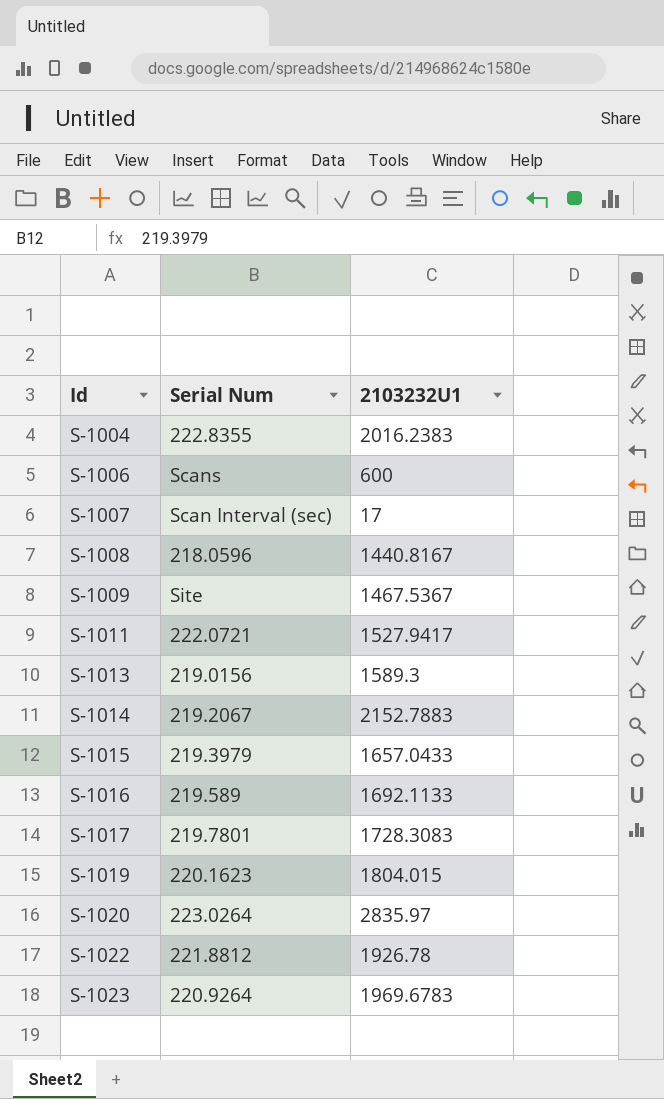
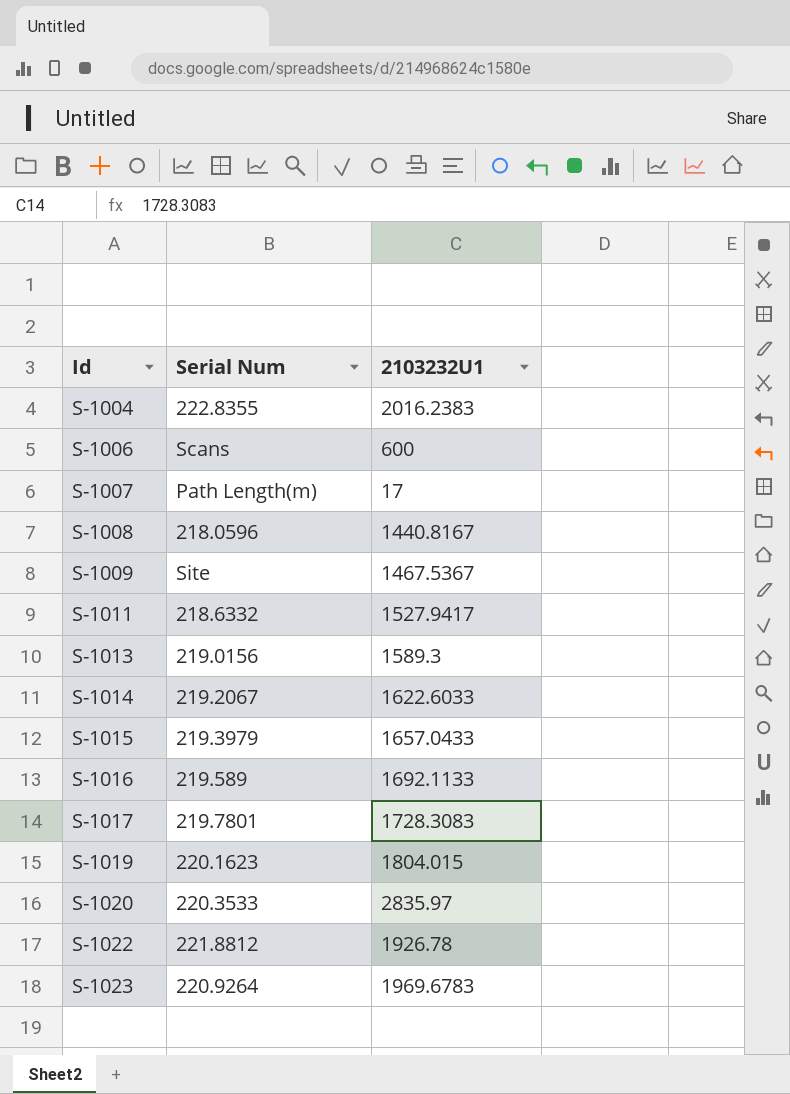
S-1007 | Serial Num: Scan Interval (sec) -> Path Length(m)
S-1011 | Serial Num: 222.0721 -> 218.6332
S-1014 | 2103232U1: 2152.7883 -> 1622.6033
S-1020 | Serial Num: 223.0264 -> 220.3533

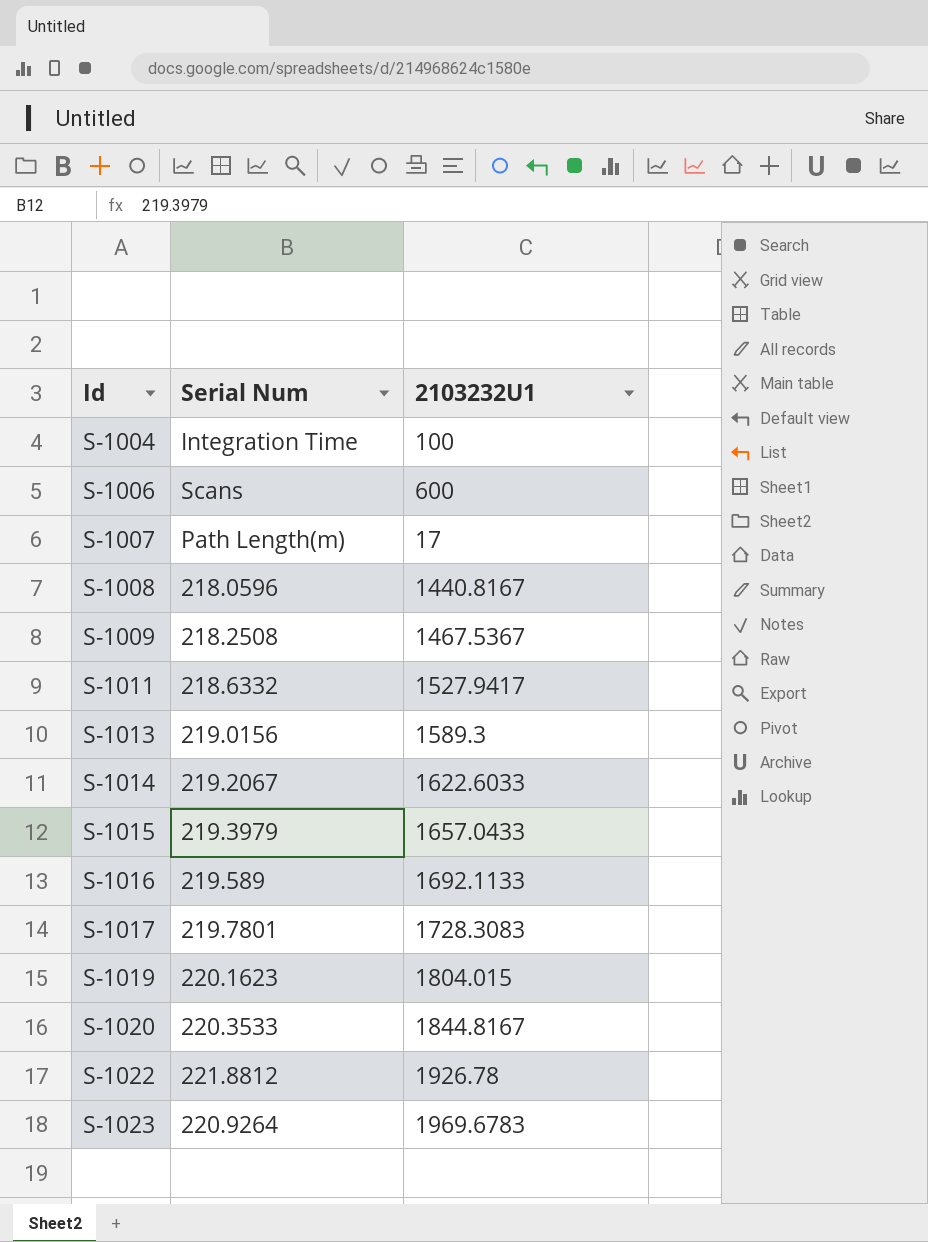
S-1004 | Serial Num: 222.8355 -> Integration Time
S-1004 | 2103232U1: 2016.2383 -> 100
S-1009 | Serial Num: Site -> 218.2508
S-1020 | 2103232U1: 2835.97 -> 1844.8167

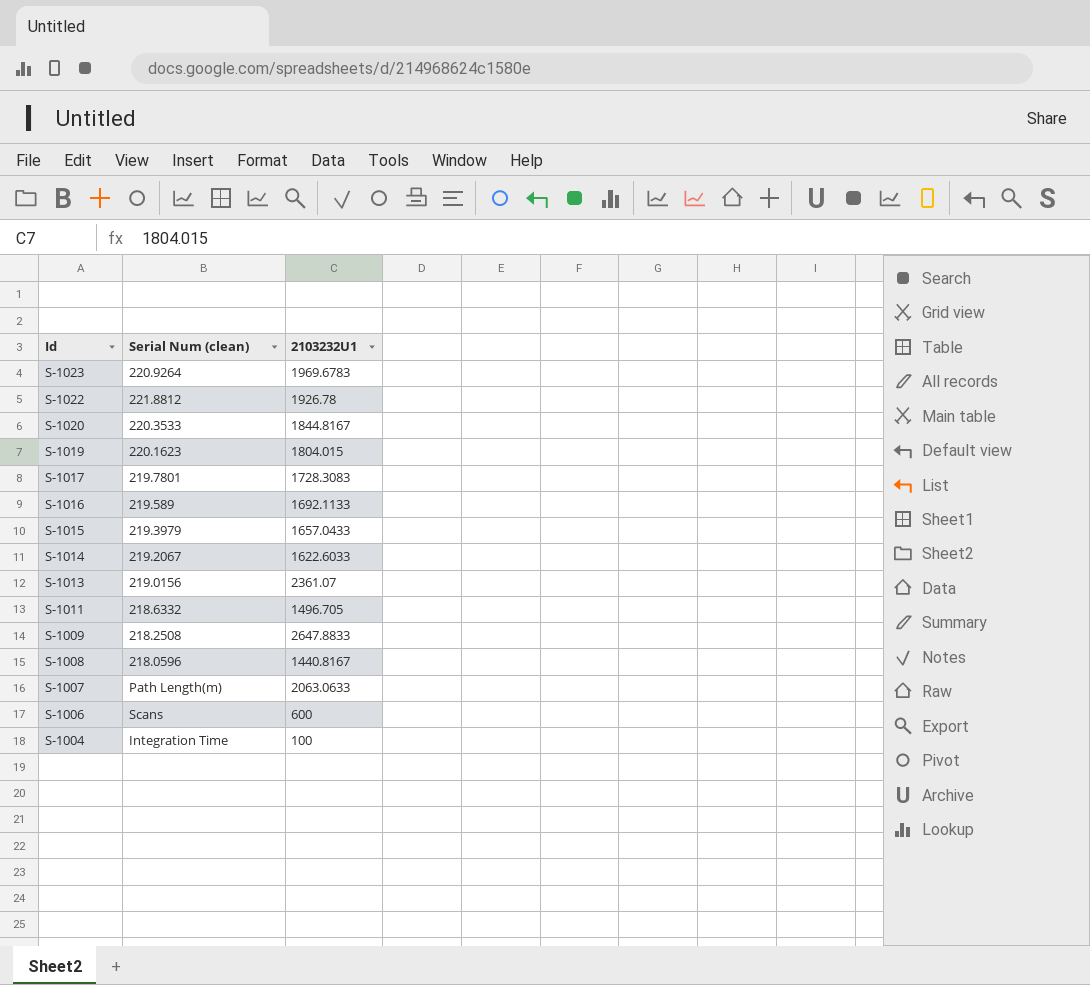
row order: Id ascending -> Id descending
column name: Serial Num -> Serial Num (clean)
S-1013 | 2103232U1: 1589.3 -> 2361.07
S-1011 | 2103232U1: 1527.9417 -> 1496.705
S-1009 | 2103232U1: 1467.5367 -> 2647.8833
S-1007 | 2103232U1: 17 -> 2063.0633

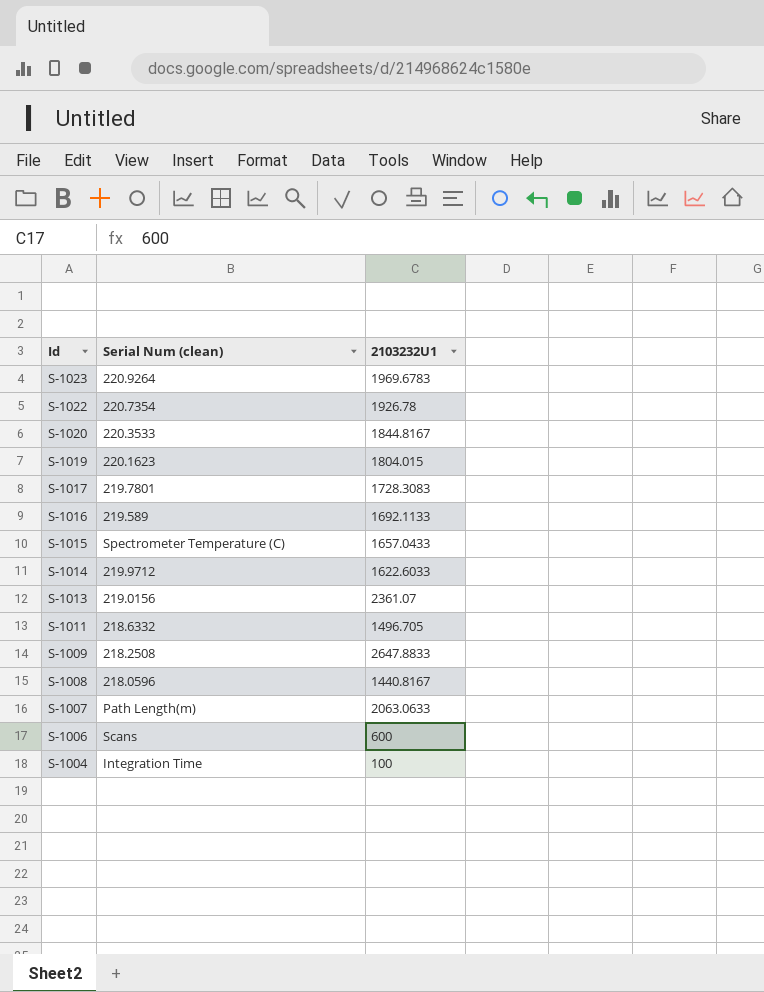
S-1022 | Serial Num (clean): 221.8812 -> 220.7354
S-1015 | Serial Num (clean): 219.3979 -> Spectrometer Temperature (C)
S-1014 | Serial Num (clean): 219.2067 -> 219.9712

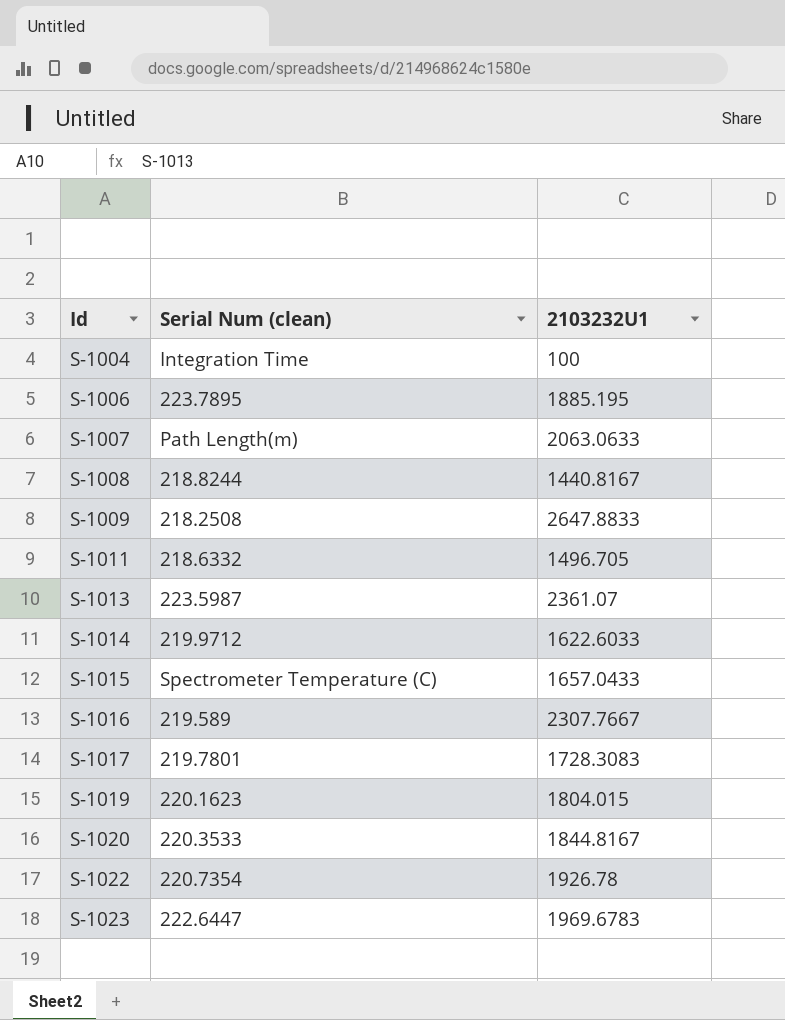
row order: Id descending -> Id ascending
S-1006 | Serial Num (clean): Scans -> 223.7895
S-1006 | 2103232U1: 600 -> 1885.195
S-1008 | Serial Num (clean): 218.0596 -> 218.8244
S-1013 | Serial Num (clean): 219.0156 -> 223.5987
S-1016 | 2103232U1: 1692.1133 -> 2307.7667
S-1023 | Serial Num (clean): 220.9264 -> 222.6447

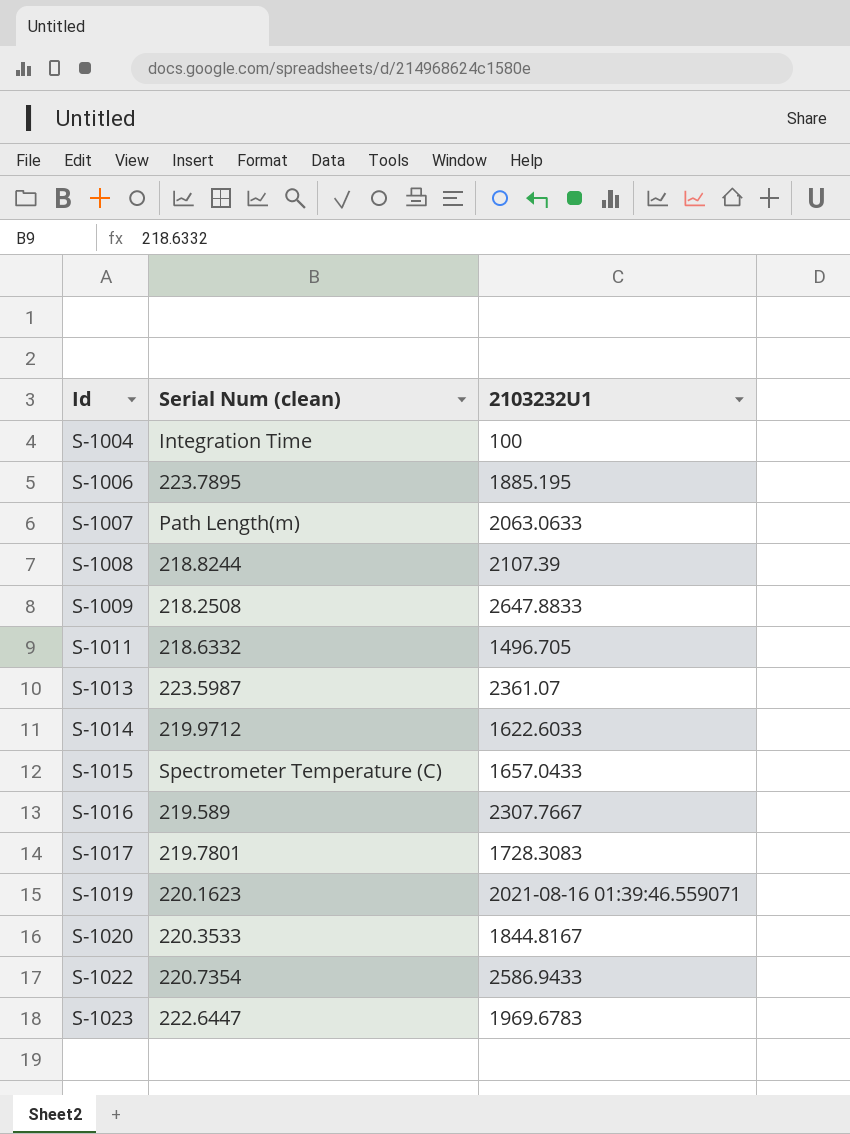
S-1008 | 2103232U1: 1440.8167 -> 2107.39
S-1019 | 2103232U1: 1804.015 -> 2021-08-16 01:39:46.559071
S-1022 | 2103232U1: 1926.78 -> 2586.9433

